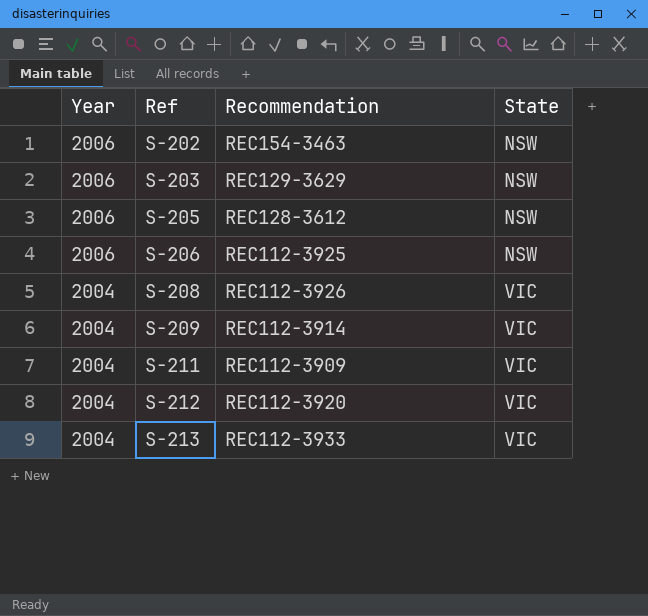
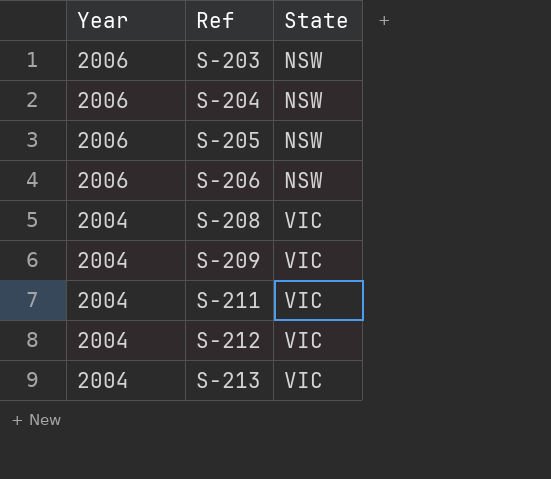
column Recommendation | position: 3 -> none
row S-202: 2006 | REC154-3463 | NSW -> none
row S-204: none -> 2006 | NSW

